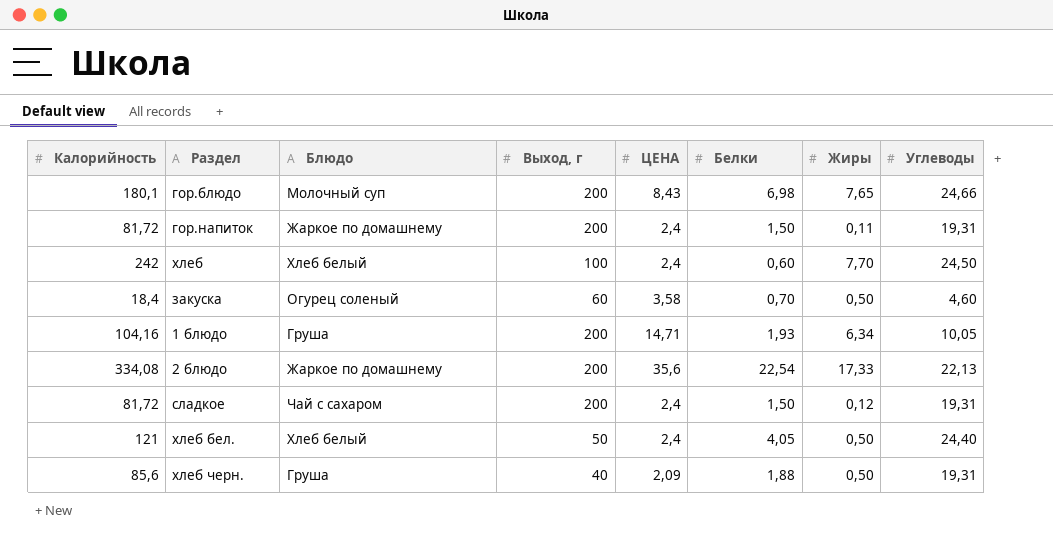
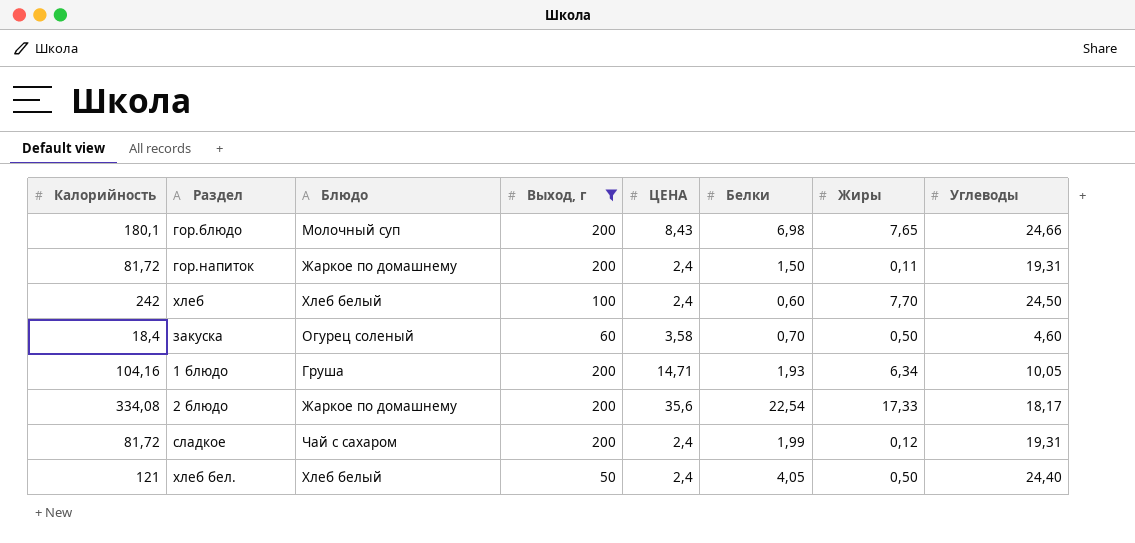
filter: none -> Выход, г != 40
2 блюдо | Углеводы: 22,13 -> 18,17
сладкое | Белки: 1,50 -> 1,99

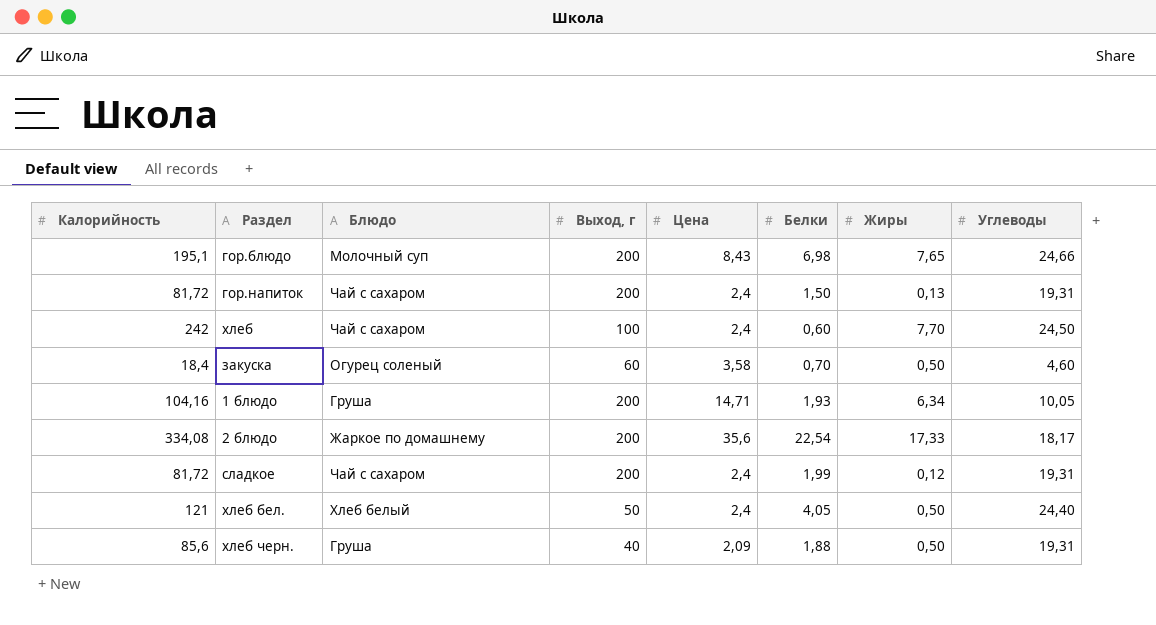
filter: Выход, г != 40 -> none
column name: ЦЕНА -> Цена
гор.блюдо | Калорийность: 180,1 -> 195,1
гор.напиток | Блюдо: Жаркое по домашнему -> Чай с сахаром
гор.напиток | Жиры: 0,11 -> 0,13
хлеб | Блюдо: Хлеб белый -> Чай с сахаром

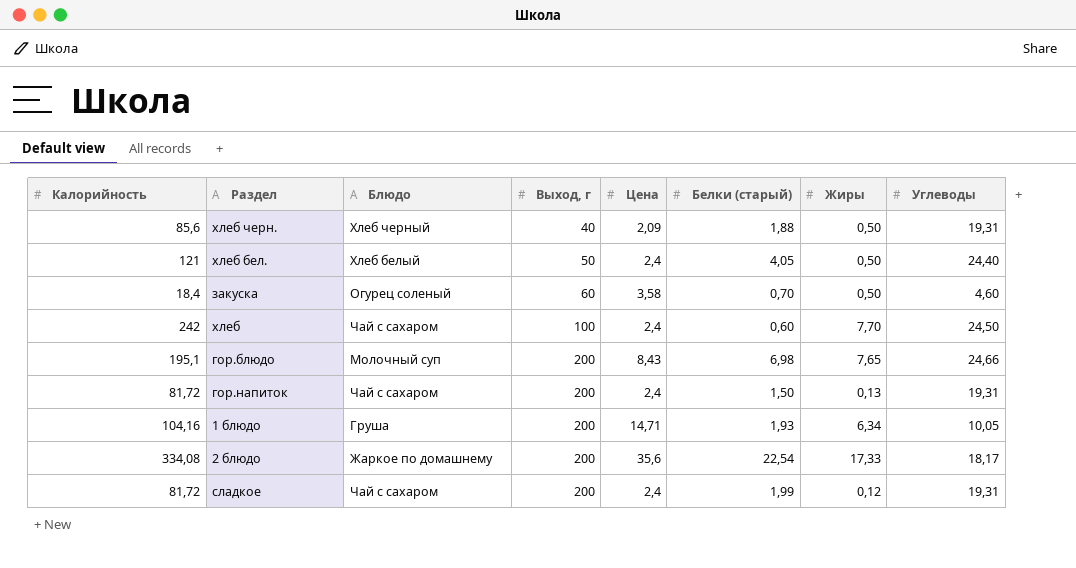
row order: none -> Выход, г ascending
column name: Белки -> Белки (старый)
хлеб черн. | Блюдо: Груша -> Хлеб черный

